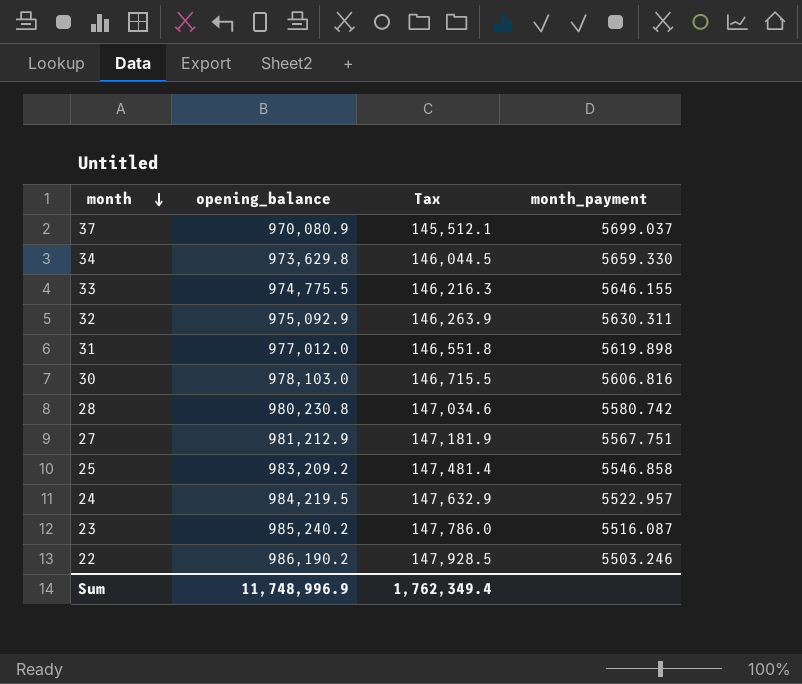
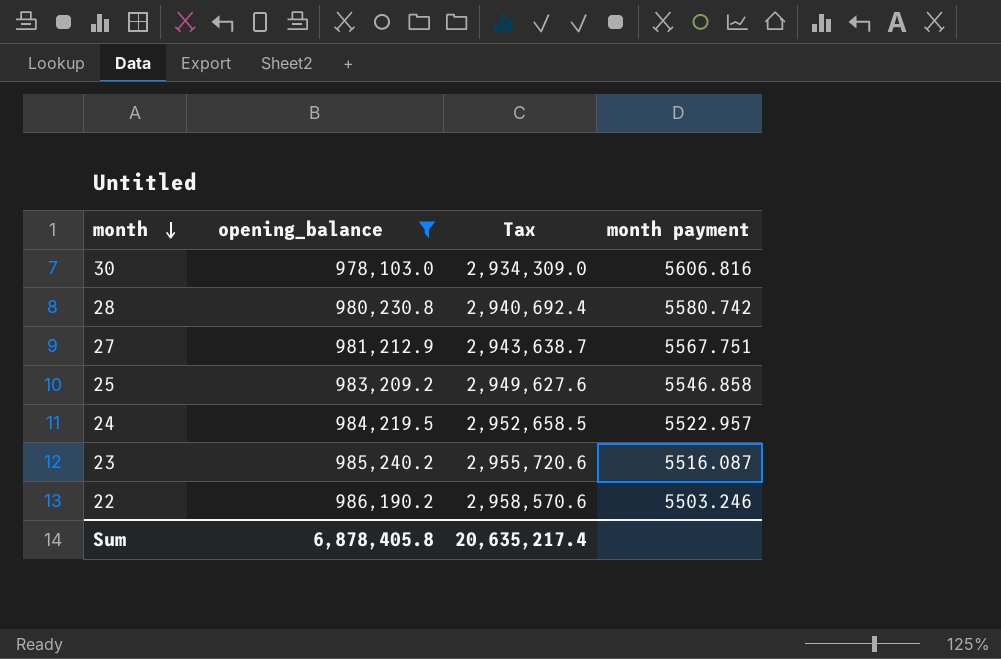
filter: none -> opening_balance >= 978,103.0
column Tax | formula: [opening_balance] * 0.15 -> [opening_balance] * 3
column name: month_payment -> month payment
Sum | opening_balance: 11,748,996.9 -> 6,878,405.8
Sum | Tax: 1,762,349.4 -> 20,635,217.4

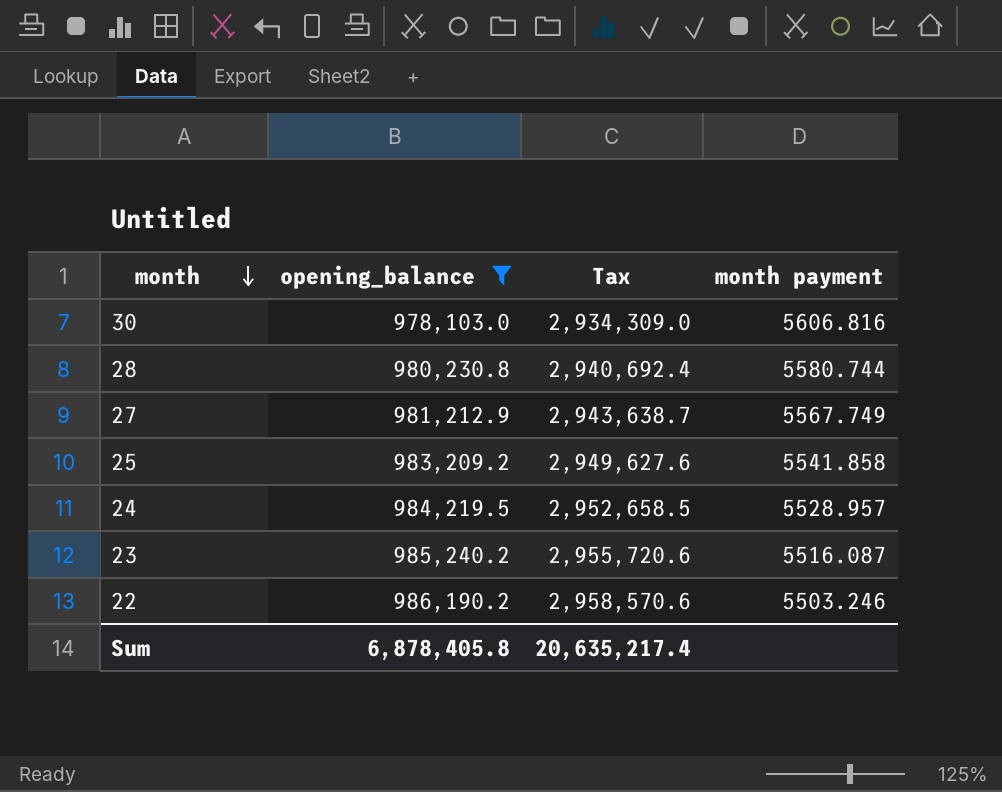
28 | month payment: 5580.742 -> 5580.744
27 | month payment: 5567.751 -> 5567.749
25 | month payment: 5546.858 -> 5541.858
24 | month payment: 5522.957 -> 5528.957

